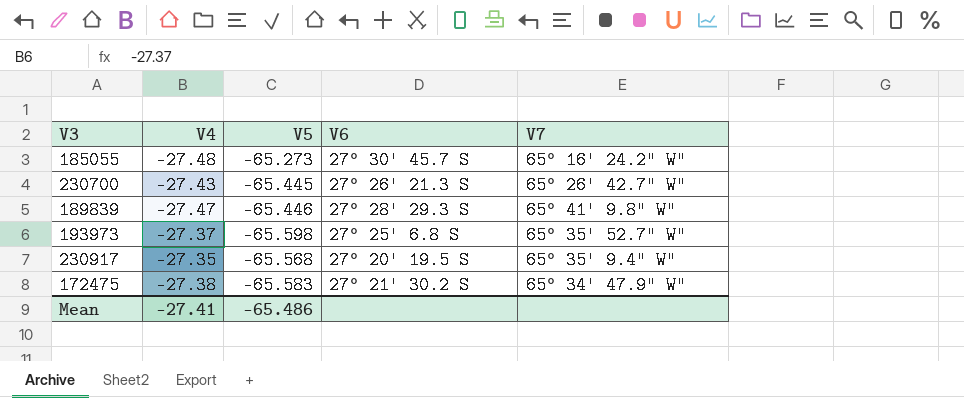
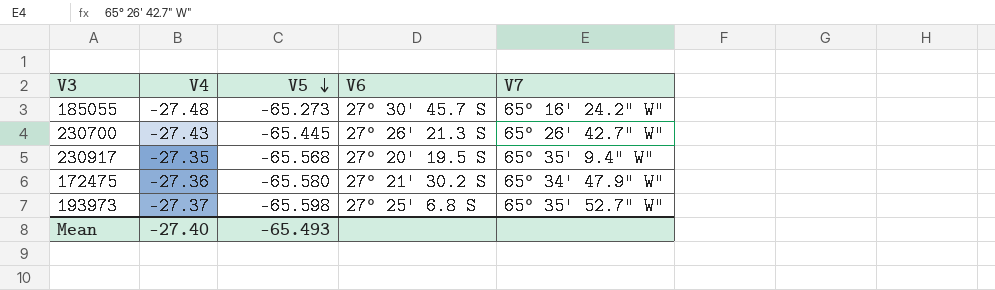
row order: none -> V5 descending
row 189839: -27.47 | -65.446 | 27° 28' 29.3 S | 65° 41' 9.8" W" -> none
172475 | V4: -27.38 -> -27.36
172475 | V5: -65.583 -> -65.580
Mean | V4: -27.41 -> -27.40
Mean | V5: -65.486 -> -65.493

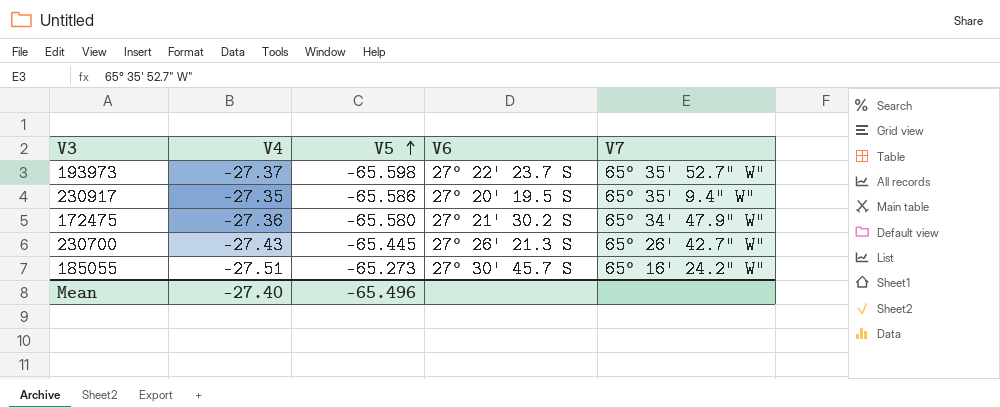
row order: V5 descending -> V5 ascending
193973 | V6: 27° 25' 6.8 S -> 27° 22' 23.7 S
230917 | V5: -65.568 -> -65.586
185055 | V4: -27.48 -> -27.51
Mean | V5: -65.493 -> -65.496

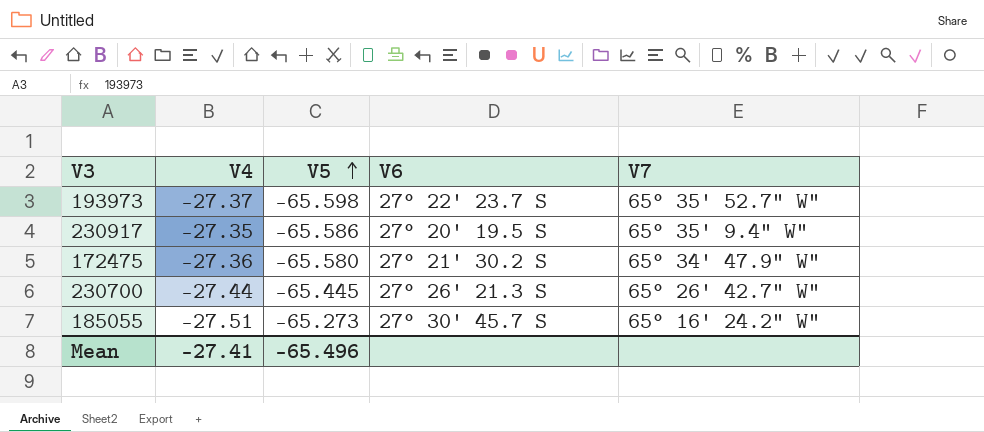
230700 | V4: -27.43 -> -27.44
Mean | V4: -27.40 -> -27.41

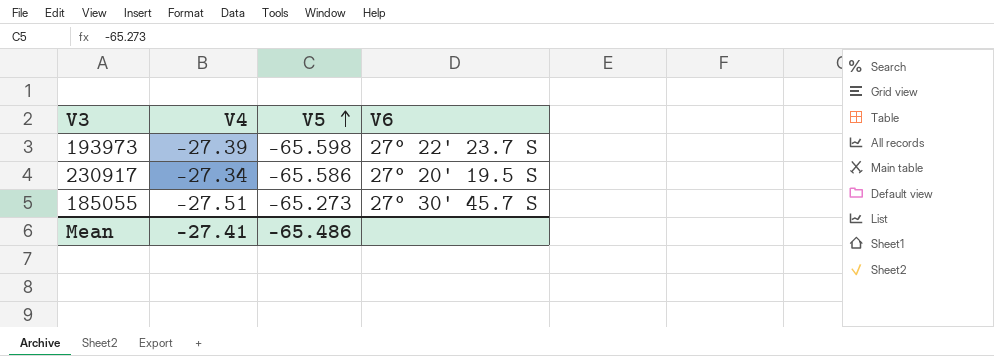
column V7 | position: 5 -> none
row 172475: -27.36 | -65.580 | 27° 21' 30.2 S | 65° 34' 47.9" W" -> none
row 230700: -27.44 | -65.445 | 27° 26' 21.3 S | 65° 26' 42.7" W" -> none
193973 | V4: -27.37 -> -27.39
230917 | V4: -27.35 -> -27.34
Mean | V5: -65.496 -> -65.486

